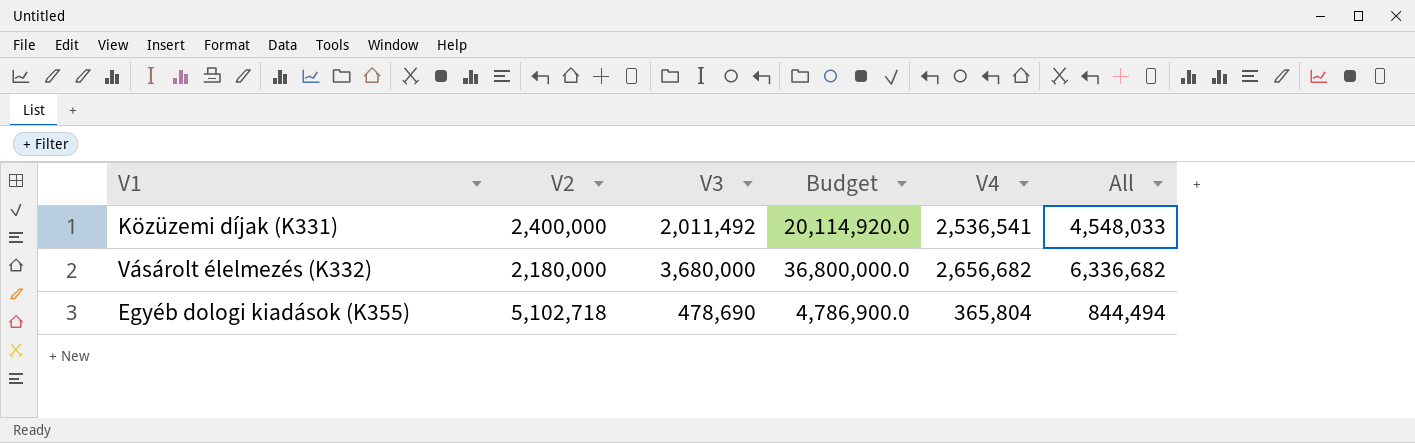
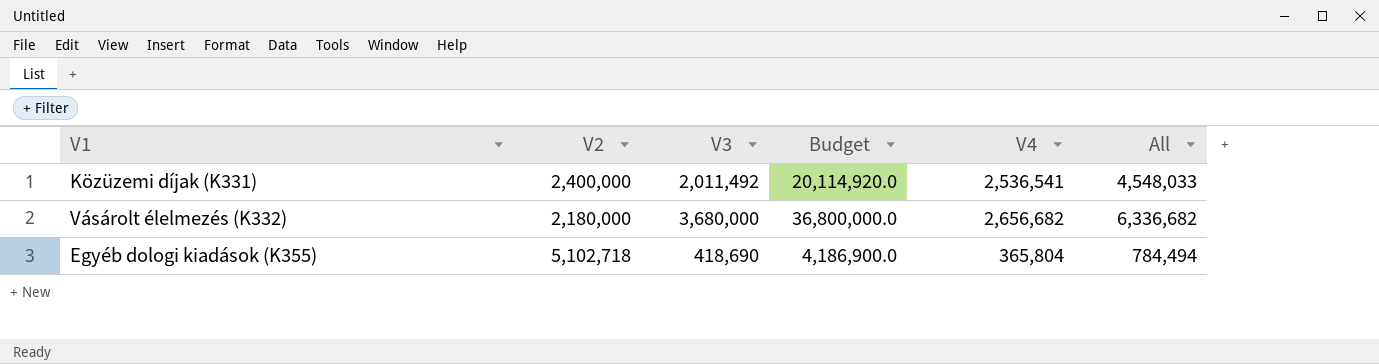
Egyéb dologi kiadások (K355) | V3: 478,690 -> 418,690
Egyéb dologi kiadások (K355) | Budget: 4,786,900.0 -> 4,186,900.0
Egyéb dologi kiadások (K355) | All: 844,494 -> 784,494

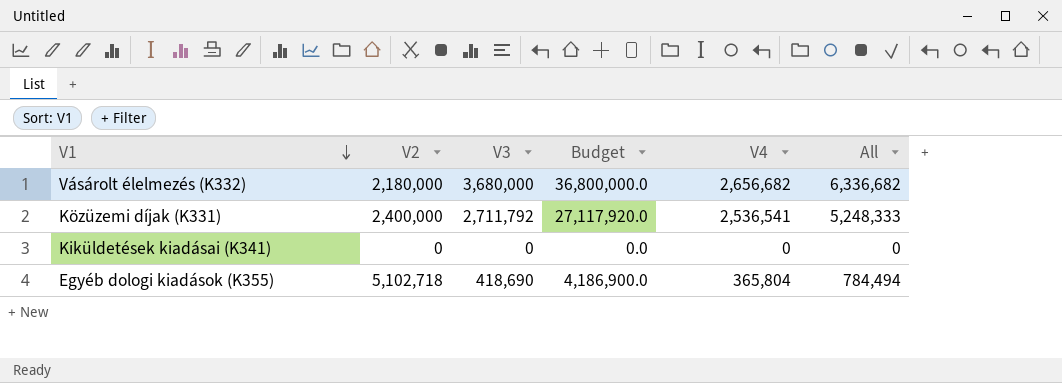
row order: none -> V1 descending
Közüzemi díjak (K331) | V3: 2,011,492 -> 2,711,792
Közüzemi díjak (K331) | Budget: 20,114,920.0 -> 27,117,920.0
Közüzemi díjak (K331) | All: 4,548,033 -> 5,248,333
row Kiküldetések kiadásai (K341): none -> 0 | 0 | 0.0 | 0 | 0

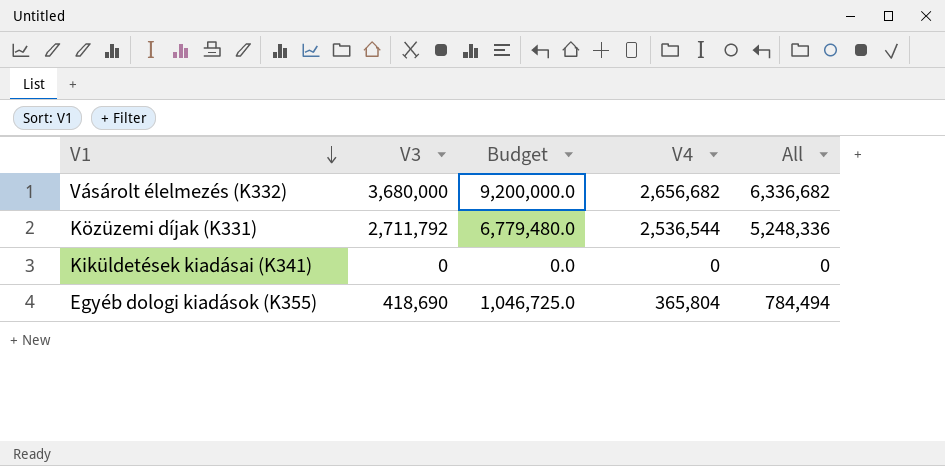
column V2 | position: 2 -> none
column Budget | formula: [V3] * 10 -> [V3] * 2.5
Közüzemi díjak (K331) | V4: 2,536,541 -> 2,536,544
Közüzemi díjak (K331) | All: 5,248,333 -> 5,248,336

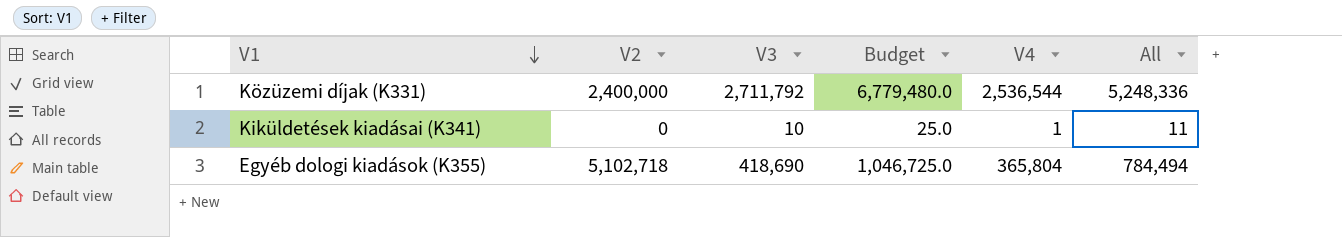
column V2 | position: none -> 2
row Vásárolt élelmezés (K332): 3,680,000 | 9,200,000.0 | 2,656,682 | 6,336,682 -> none
Kiküldetések kiadásai (K341) | V3: 0 -> 10
Kiküldetések kiadásai (K341) | Budget: 0.0 -> 25.0
Kiküldetések kiadásai (K341) | V4: 0 -> 1
Kiküldetések kiadásai (K341) | All: 0 -> 11

